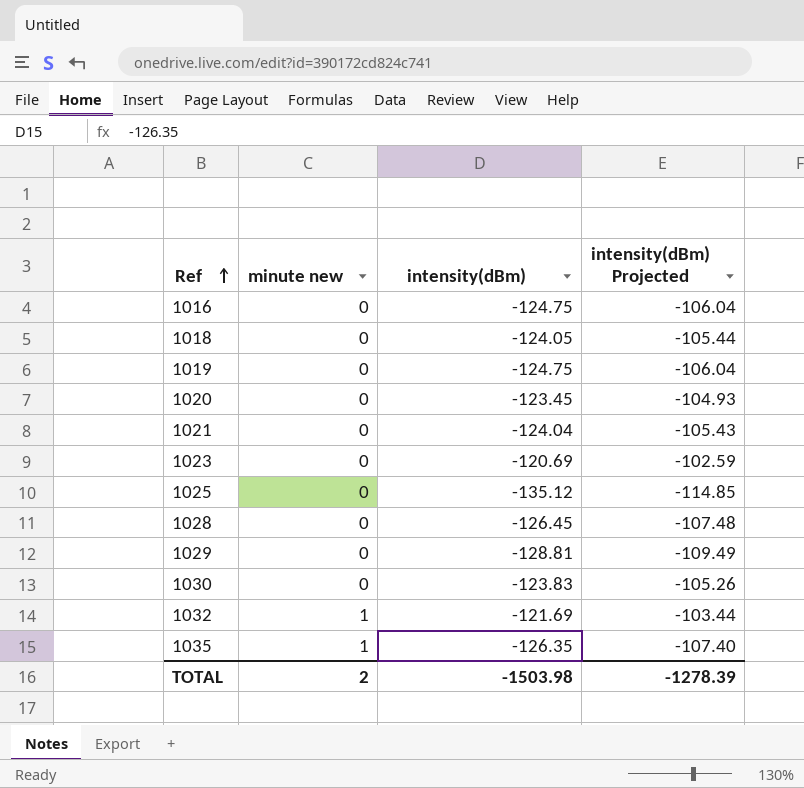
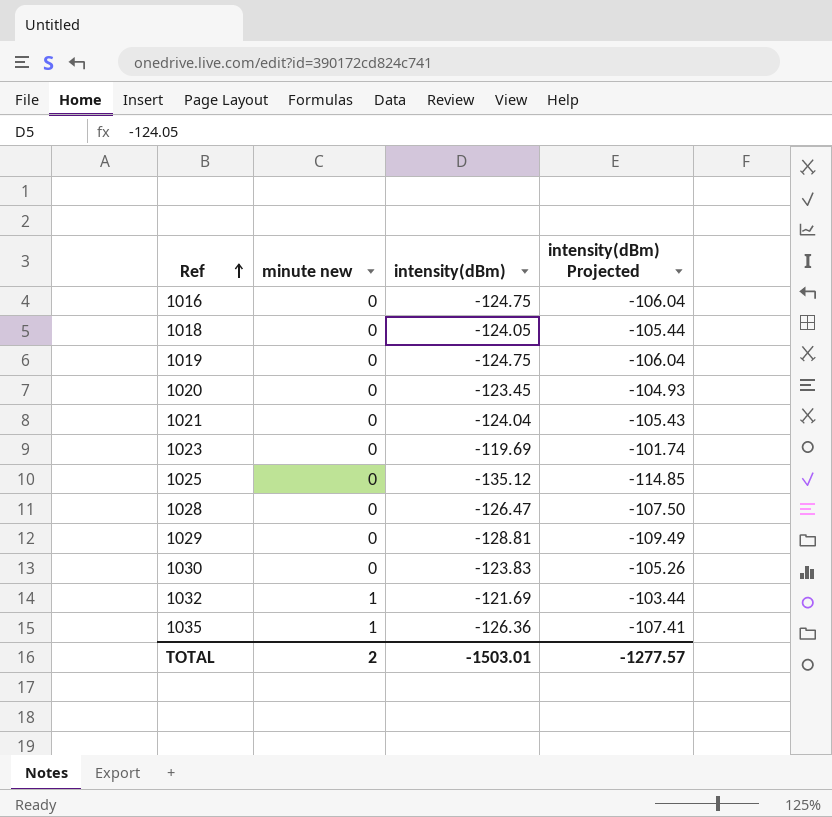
1023 | intensity(dBm): -120.69 -> -119.69
1023 | intensity(dBm) Projected: -102.59 -> -101.74
1028 | intensity(dBm): -126.45 -> -126.47
1028 | intensity(dBm) Projected: -107.48 -> -107.50
1035 | intensity(dBm): -126.35 -> -126.36
1035 | intensity(dBm) Projected: -107.40 -> -107.41
TOTAL | intensity(dBm): -1503.98 -> -1503.01
TOTAL | intensity(dBm) Projected: -1278.39 -> -1277.57

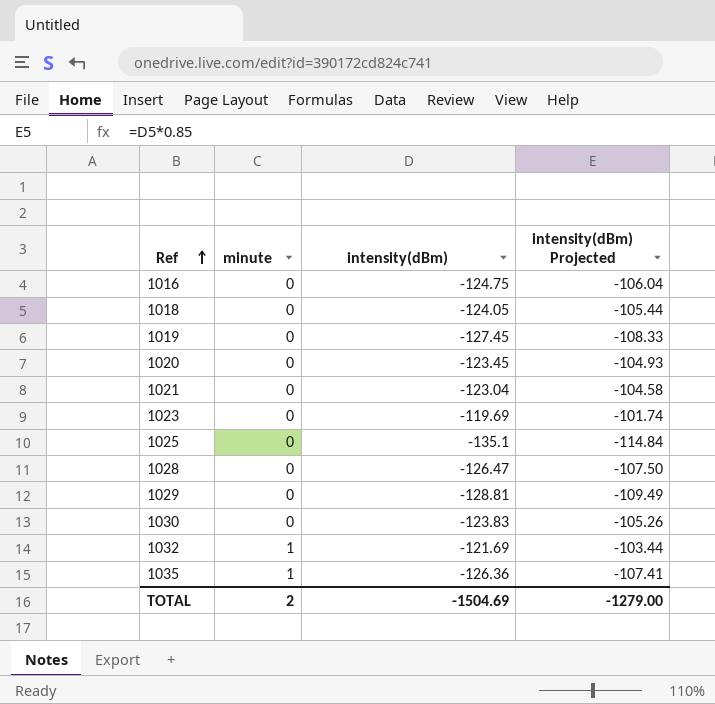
column name: minute new -> minute
1019 | intensity(dBm): -124.75 -> -127.45
1019 | intensity(dBm) Projected: -106.04 -> -108.33
1021 | intensity(dBm): -124.04 -> -123.04
1021 | intensity(dBm) Projected: -105.43 -> -104.58
1025 | intensity(dBm): -135.12 -> -135.1
1025 | intensity(dBm) Projected: -114.85 -> -114.84
TOTAL | intensity(dBm): -1503.01 -> -1504.69
TOTAL | intensity(dBm) Projected: -1277.57 -> -1279.00

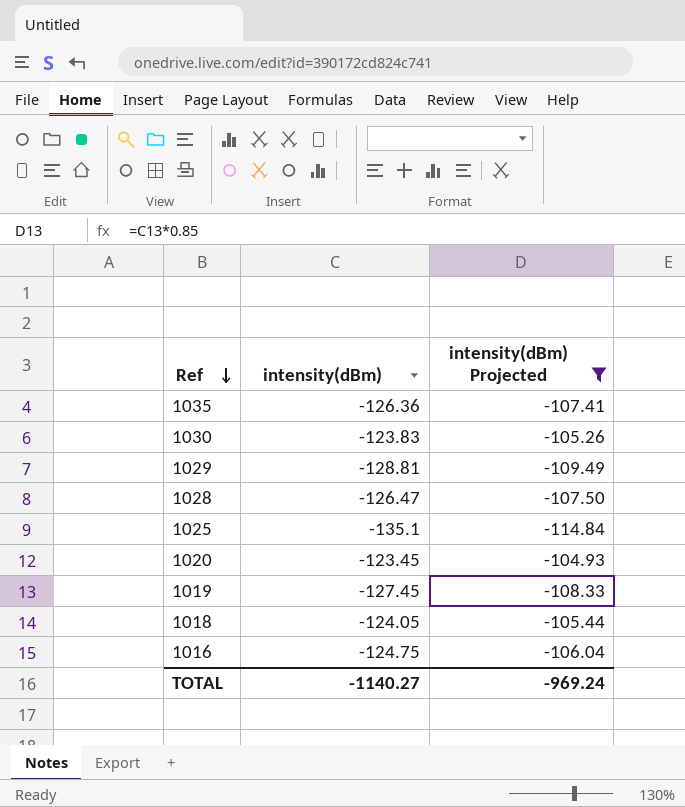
filter: none -> intensity(dBm) Projected <= -104.93
row order: Ref ascending -> Ref descending
column minute | position: 2 -> none
TOTAL | intensity(dBm): -1504.69 -> -1140.27
TOTAL | intensity(dBm) Projected: -1279.00 -> -969.24

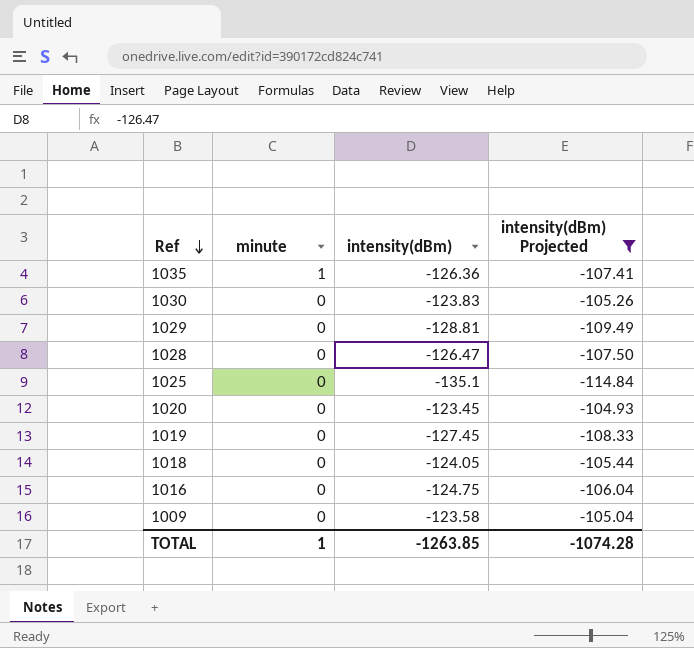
column minute | position: none -> 2
row 1009: none -> 0 | -123.58 | -105.04
TOTAL | intensity(dBm): -1140.27 -> -1263.85
TOTAL | intensity(dBm) Projected: -969.24 -> -1074.28

